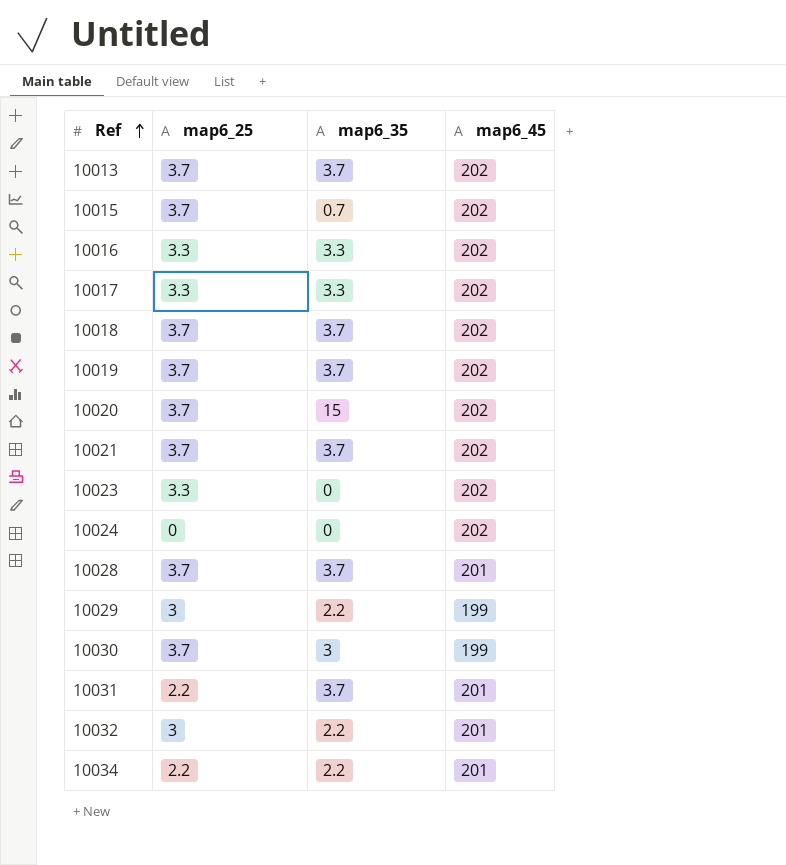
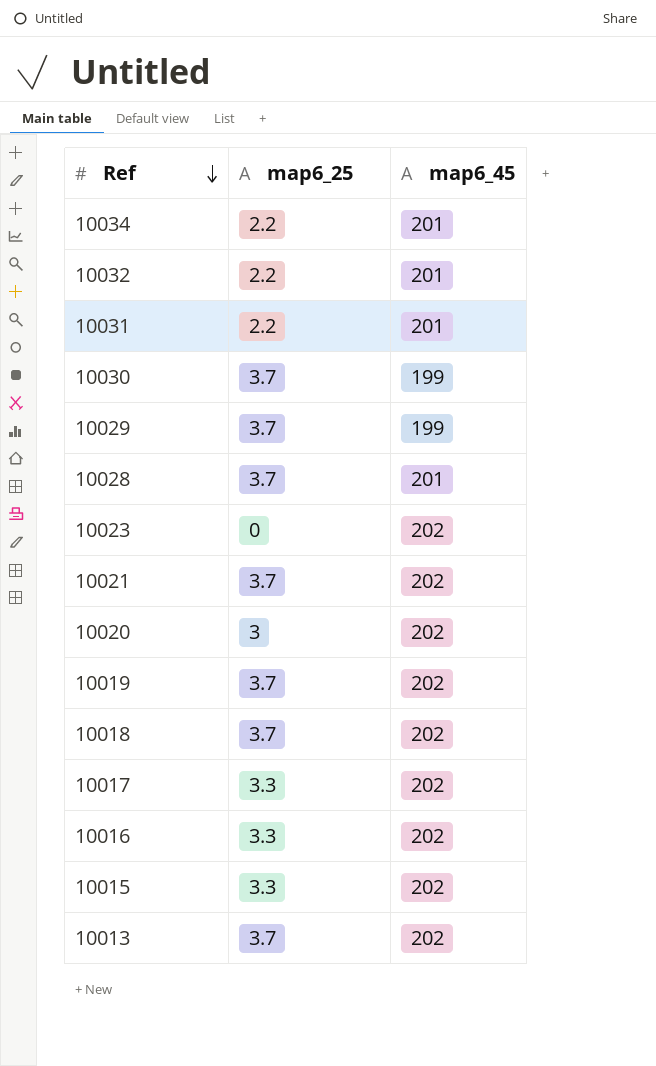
row order: Ref ascending -> Ref descending
column map6_35 | position: 3 -> none
row 10024: 0 | 0 | 202 -> none
10032 | map6_25: 3 -> 2.2
10029 | map6_25: 3 -> 3.7
10023 | map6_25: 3.3 -> 0
10020 | map6_25: 3.7 -> 3
10015 | map6_25: 3.7 -> 3.3

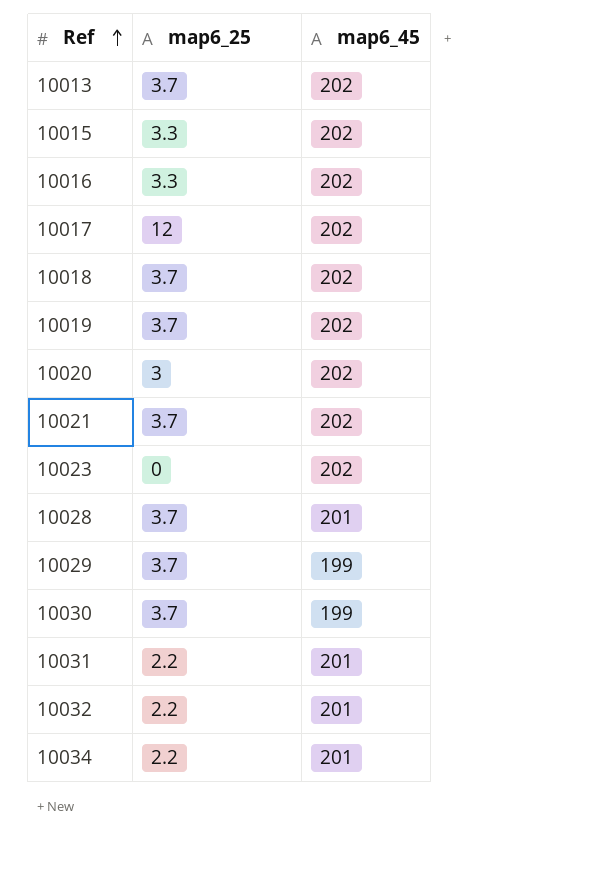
row order: Ref descending -> Ref ascending
10017 | map6_25: 3.3 -> 12

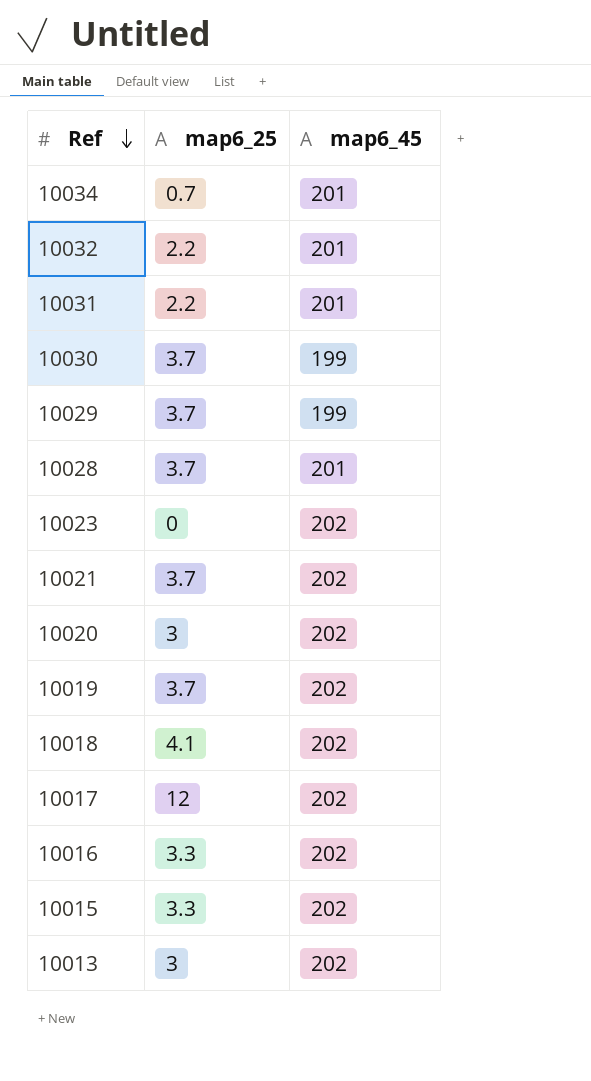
row order: Ref ascending -> Ref descending
10034 | map6_25: 2.2 -> 0.7
10018 | map6_25: 3.7 -> 4.1
10013 | map6_25: 3.7 -> 3

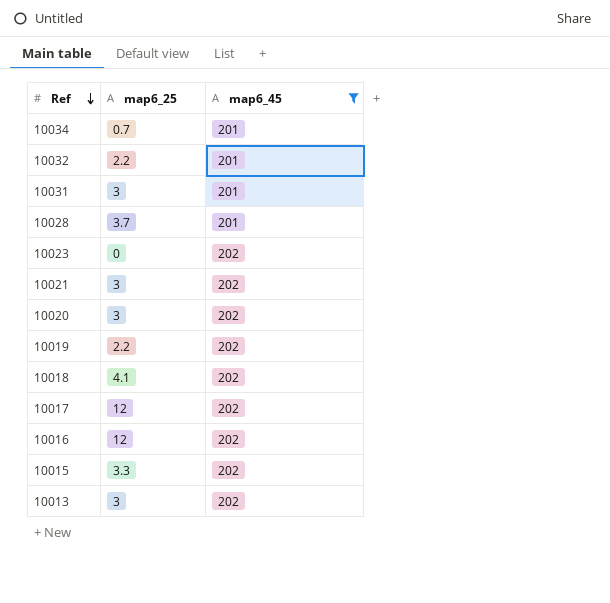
filter: none -> map6_45 != 199
10031 | map6_25: 2.2 -> 3
10021 | map6_25: 3.7 -> 3
10019 | map6_25: 3.7 -> 2.2
10016 | map6_25: 3.3 -> 12

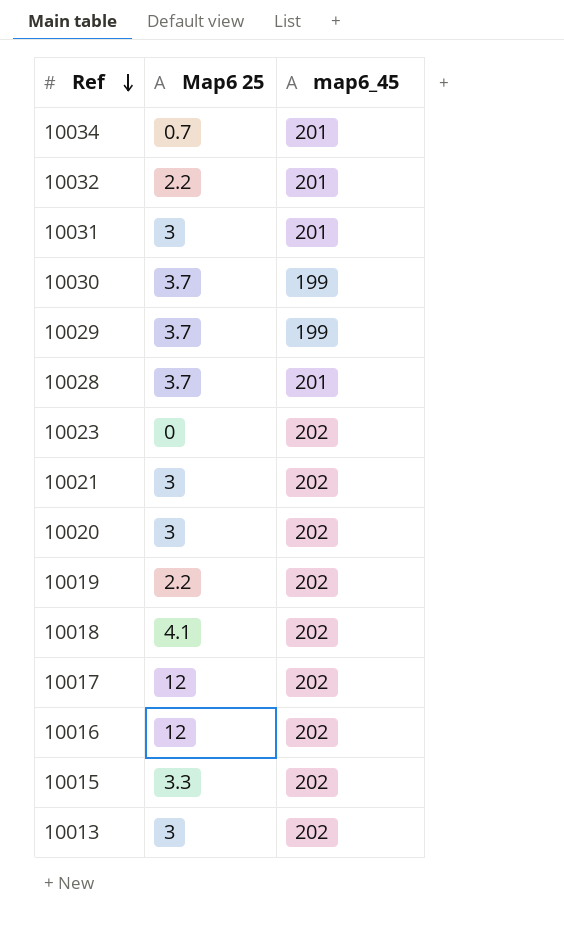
filter: map6_45 != 199 -> none
column name: map6_25 -> Map6 25

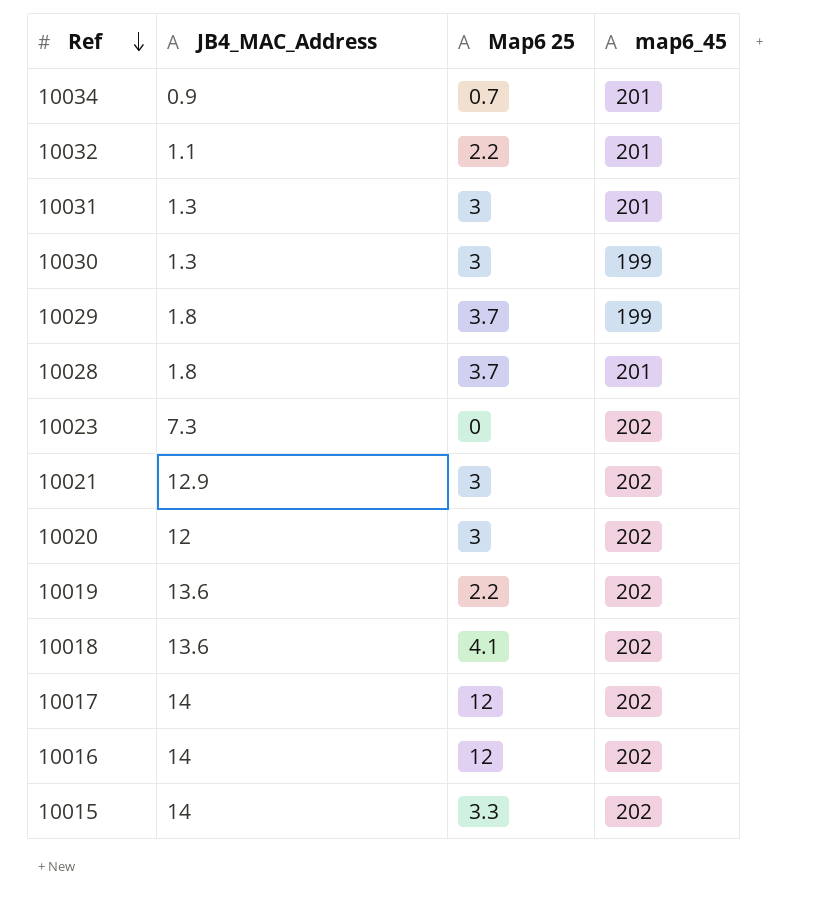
column JB4_MAC_Address | position: none -> 2
row 10013: 3 | 202 -> none
10030 | Map6 25: 3.7 -> 3

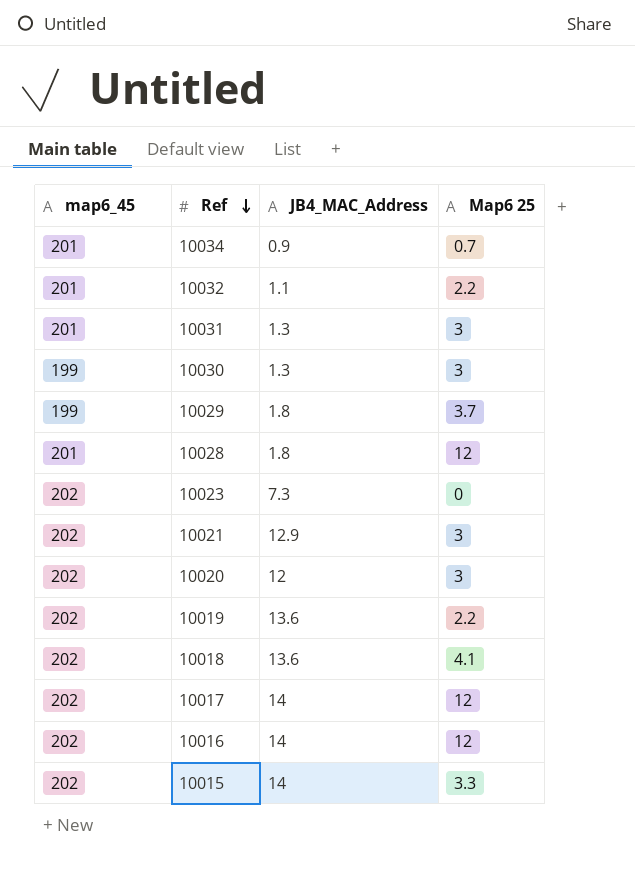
column map6_45 | position: 4 -> 1
10028 | Map6 25: 3.7 -> 12

